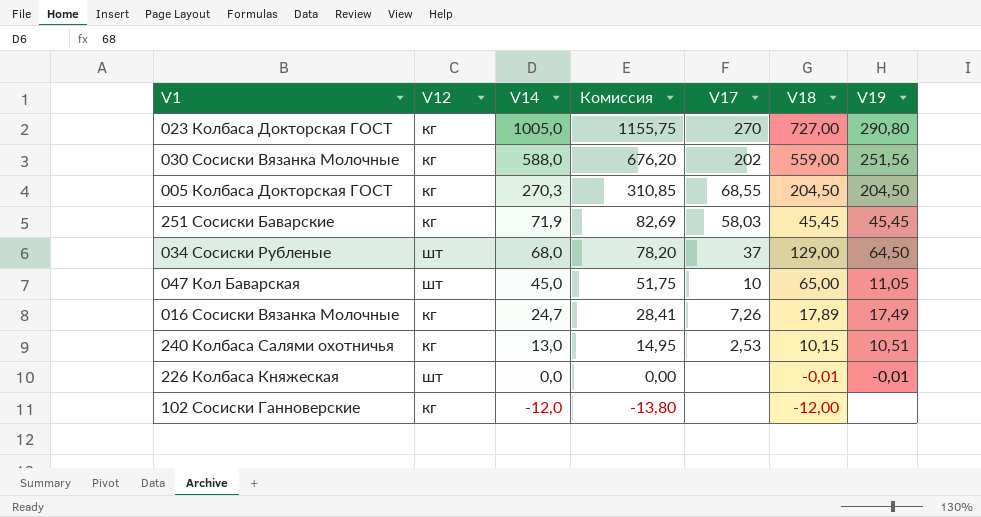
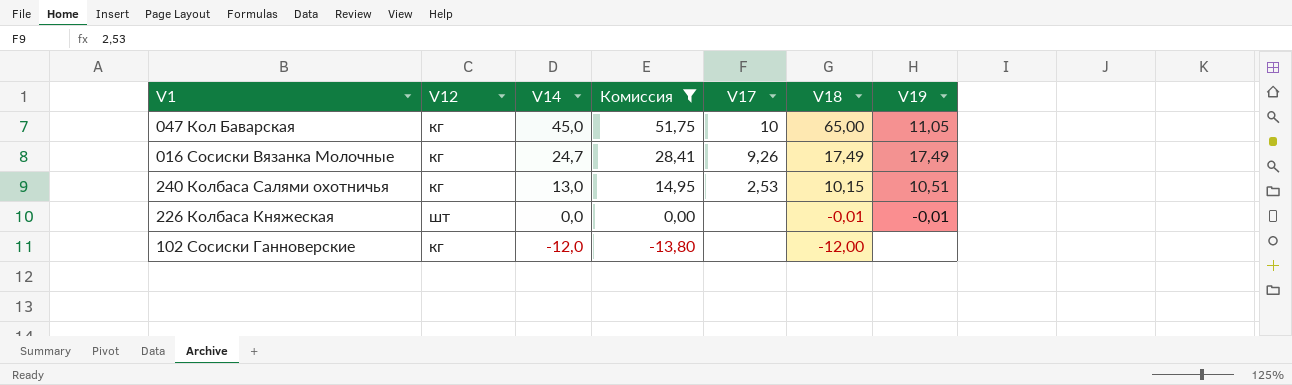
filter: none -> Комиссия <= 51,75
047 Кол Баварская | V12: шт -> кг
016 Сосиски Вязанка Молочные | V17: 7,26 -> 9,26
016 Сосиски Вязанка Молочные | V18: 17,89 -> 17,49

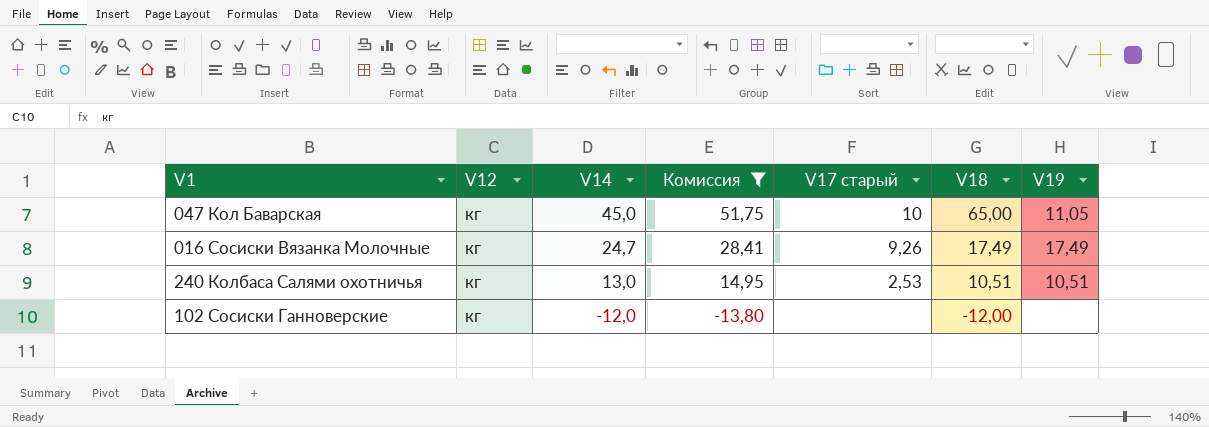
column name: V17 -> V17 старый
row 226 Колбаса Княжеская: шт | 0,0 | 0,00 | none | -0,01 | -0,01 -> none
240 Колбаса Салями охотничья | V18: 10,15 -> 10,51

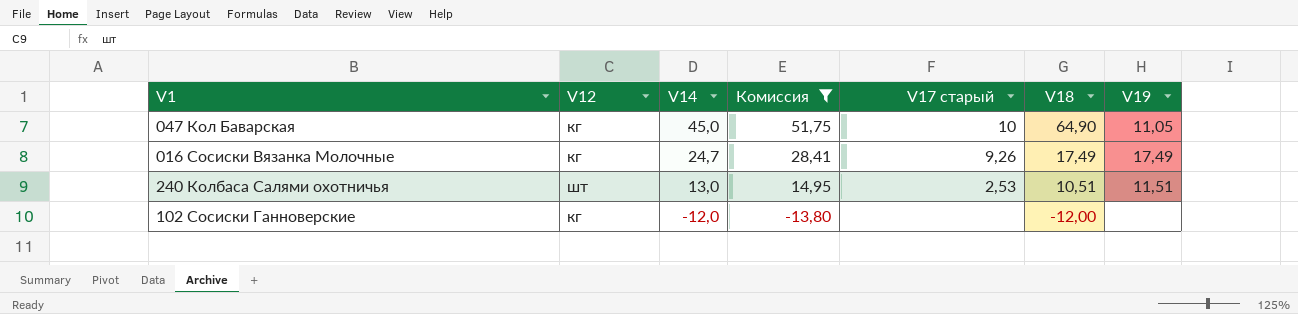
047 Кол Баварская | V18: 65,00 -> 64,90
240 Колбаса Салями охотничья | V12: кг -> шт
240 Колбаса Салями охотничья | V19: 10,51 -> 11,51

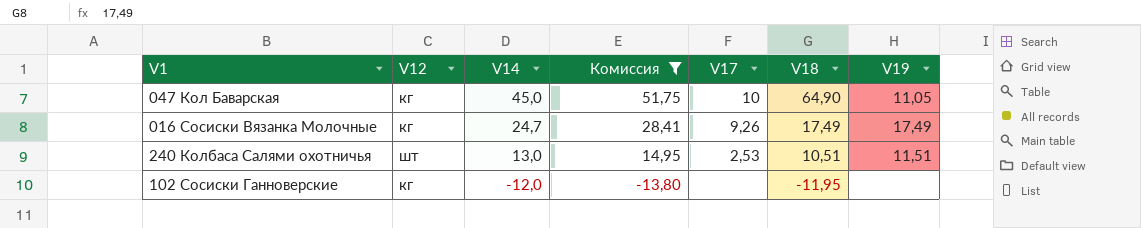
column name: V17 старый -> V17
102 Сосиски Ганноверские | V18: -12,00 -> -11,95

